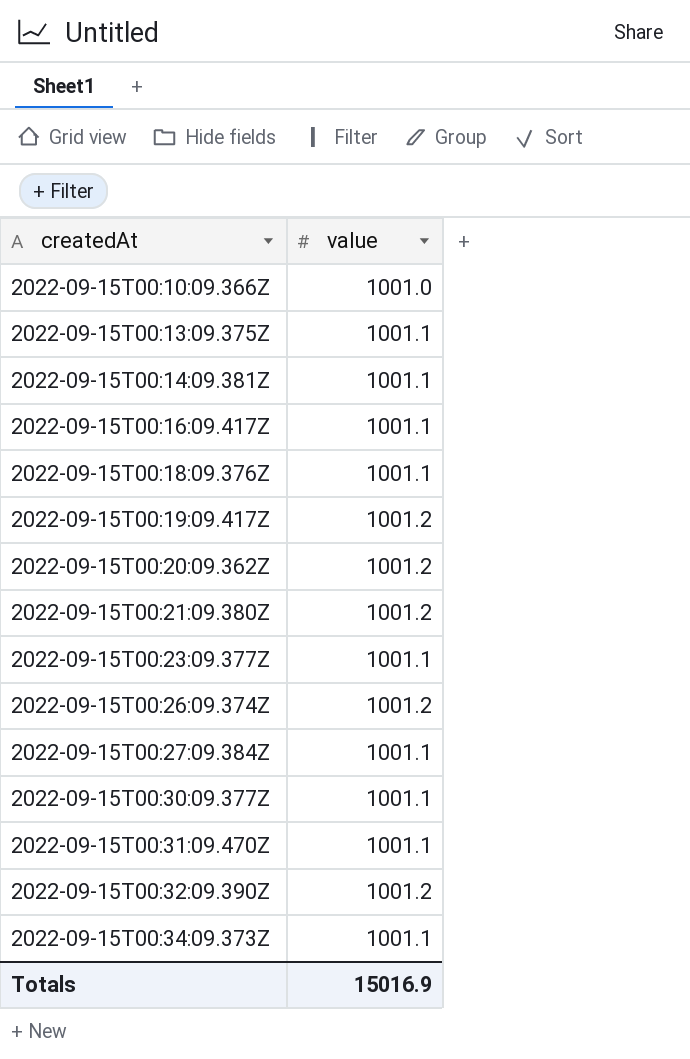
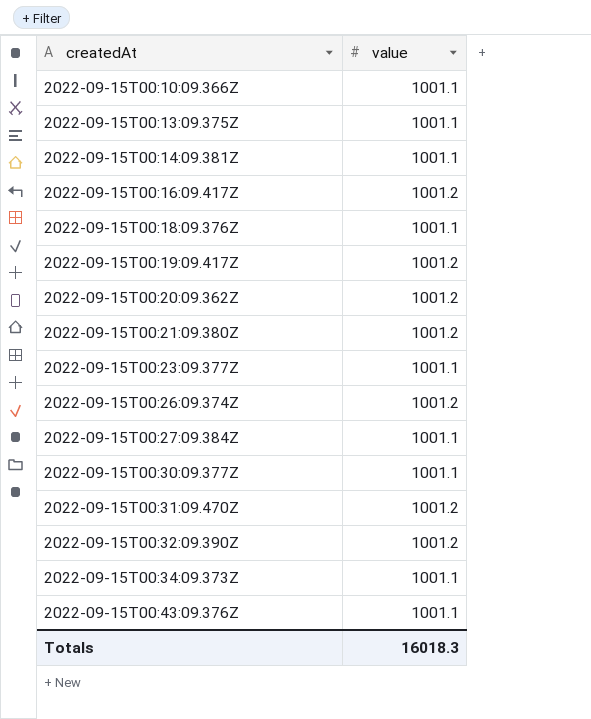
2022-09-15T00:10:09.366Z | value: 1001.0 -> 1001.1
2022-09-15T00:16:09.417Z | value: 1001.1 -> 1001.2
2022-09-15T00:31:09.470Z | value: 1001.1 -> 1001.2
row 2022-09-15T00:43:09.376Z: none -> 1001.1
Totals | value: 15016.9 -> 16018.3

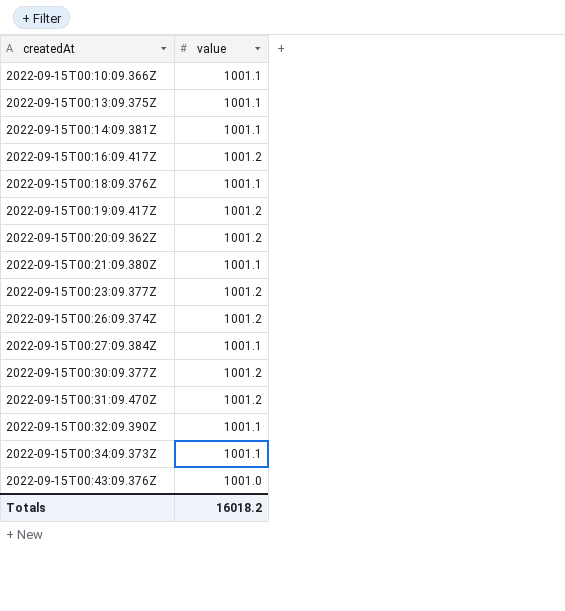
2022-09-15T00:21:09.380Z | value: 1001.2 -> 1001.1
2022-09-15T00:23:09.377Z | value: 1001.1 -> 1001.2
2022-09-15T00:30:09.377Z | value: 1001.1 -> 1001.2
2022-09-15T00:32:09.390Z | value: 1001.2 -> 1001.1
2022-09-15T00:43:09.376Z | value: 1001.1 -> 1001.0
Totals | value: 16018.3 -> 16018.2

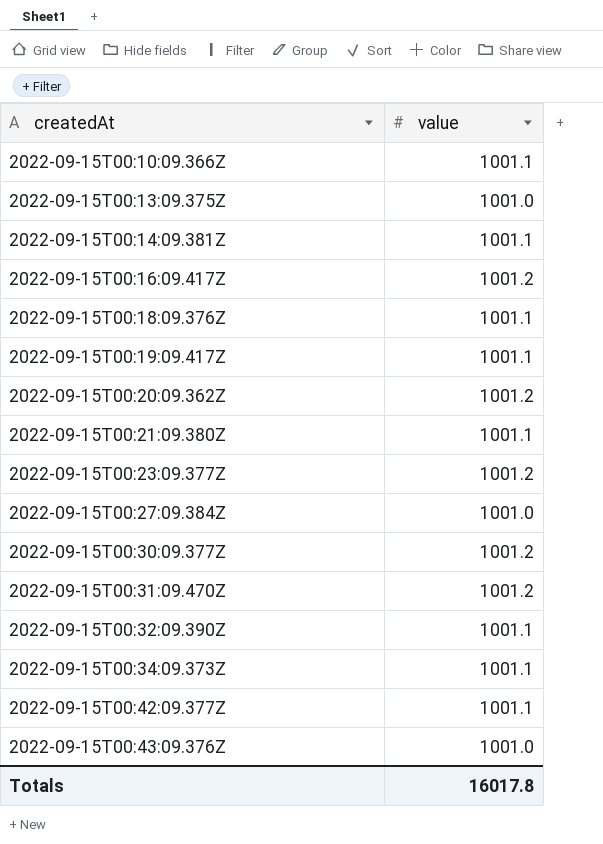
row 2022-09-15T00:26:09.374Z: 1001.2 -> none
2022-09-15T00:13:09.375Z | value: 1001.1 -> 1001.0
2022-09-15T00:19:09.417Z | value: 1001.2 -> 1001.1
2022-09-15T00:27:09.384Z | value: 1001.1 -> 1001.0
row 2022-09-15T00:42:09.377Z: none -> 1001.1
Totals | value: 16018.2 -> 16017.8

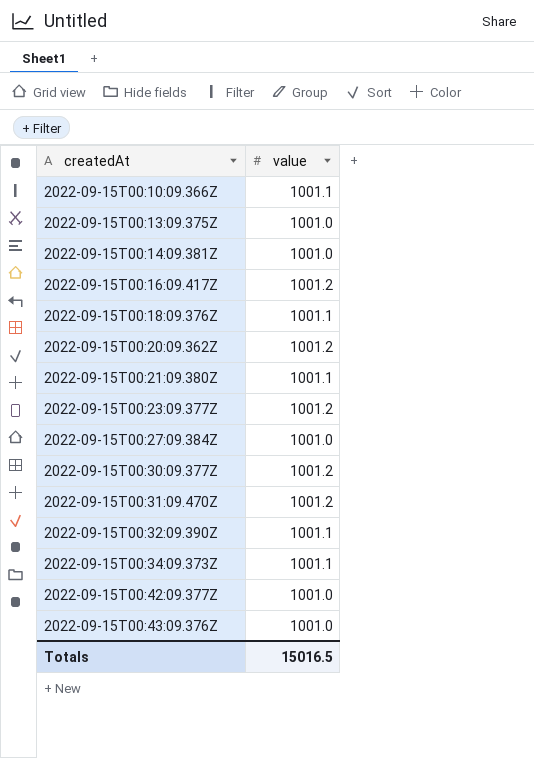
row 2022-09-15T00:19:09.417Z: 1001.1 -> none
2022-09-15T00:14:09.381Z | value: 1001.1 -> 1001.0
2022-09-15T00:42:09.377Z | value: 1001.1 -> 1001.0
Totals | value: 16017.8 -> 15016.5

